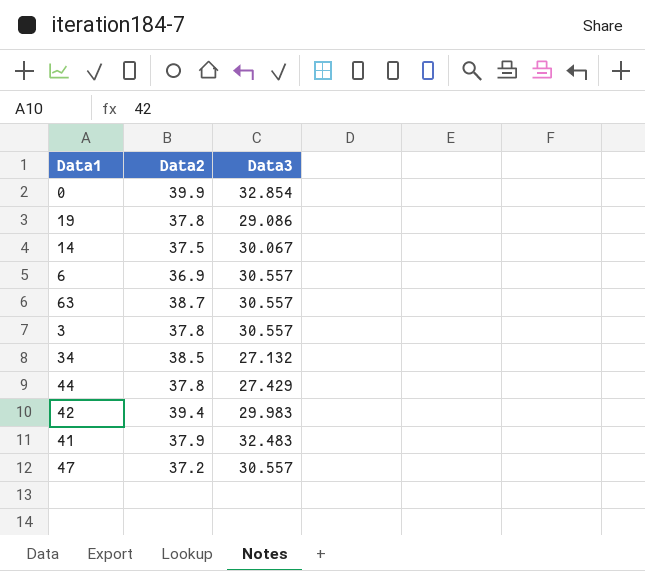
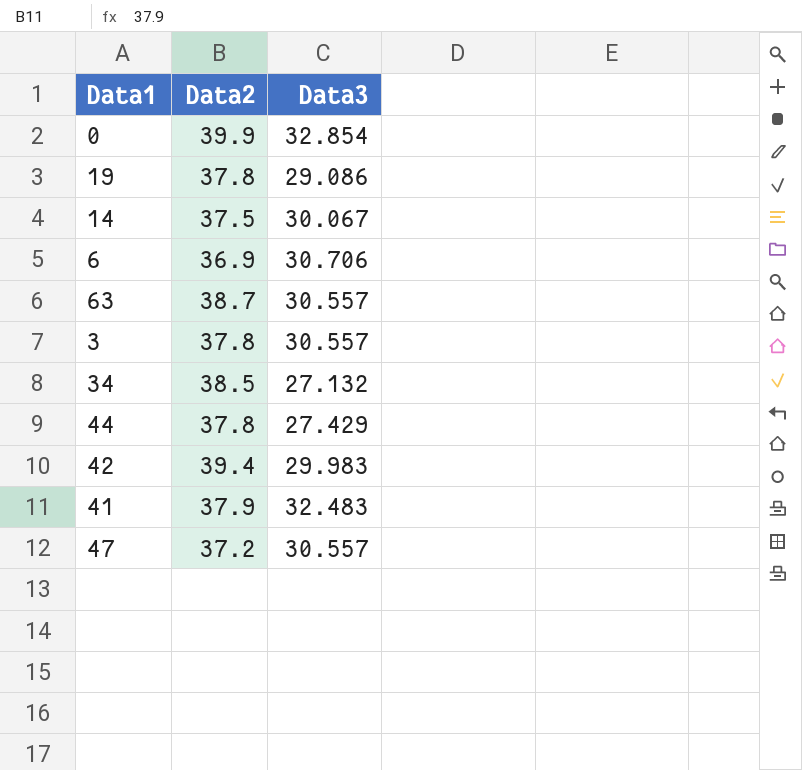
6 | Data3: 30.557 -> 30.706

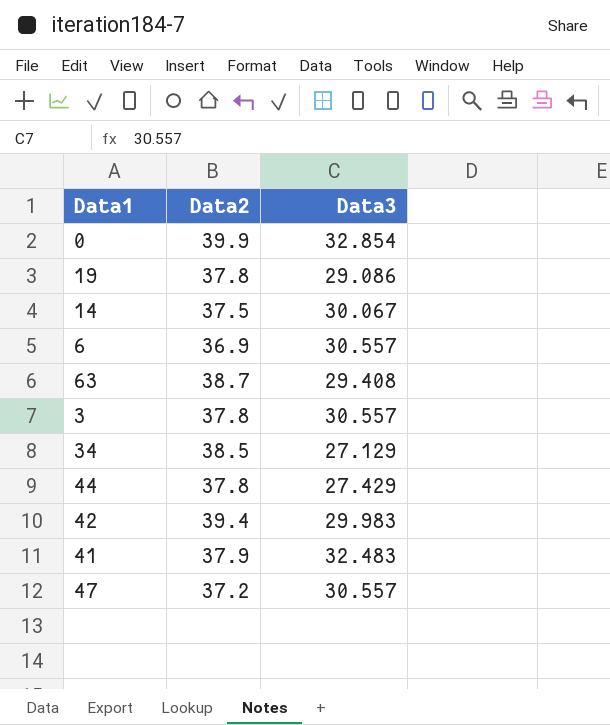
6 | Data3: 30.706 -> 30.557
63 | Data3: 30.557 -> 29.408
34 | Data3: 27.132 -> 27.129

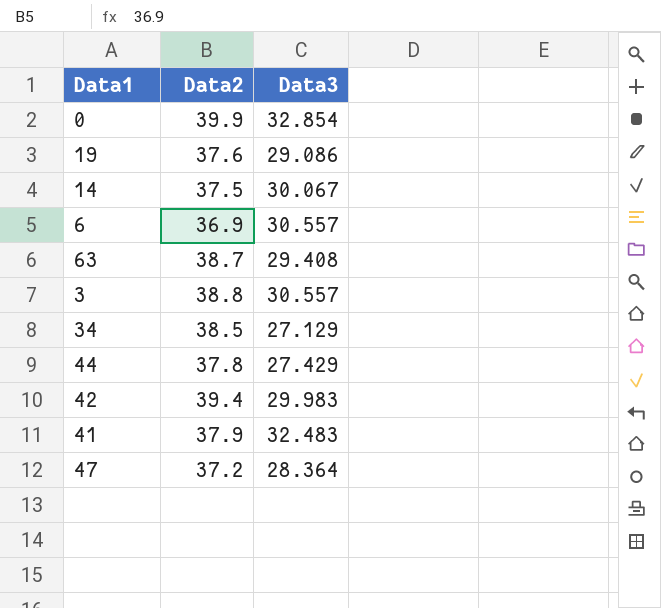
19 | Data2: 37.8 -> 37.6
3 | Data2: 37.8 -> 38.8
47 | Data3: 30.557 -> 28.364

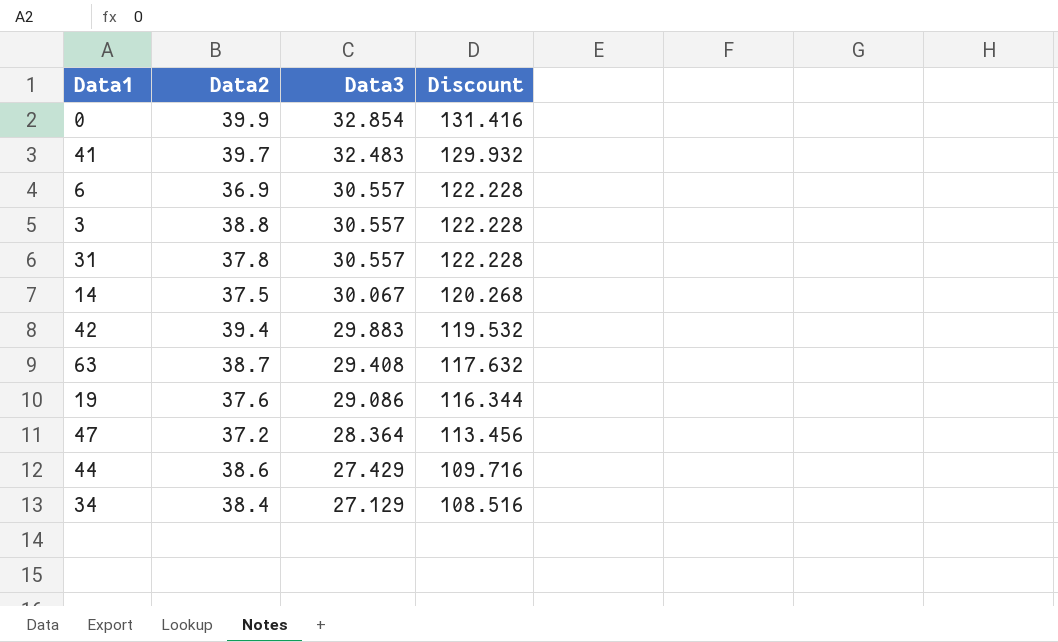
row order: none -> Data3 descending
column Discount | formula: none -> [Data3] * 4
41 | Data2: 37.9 -> 39.7
row 31: none -> 37.8 | 30.557 | 122.228
42 | Data3: 29.983 -> 29.883
44 | Data2: 37.8 -> 38.6
34 | Data2: 38.5 -> 38.4

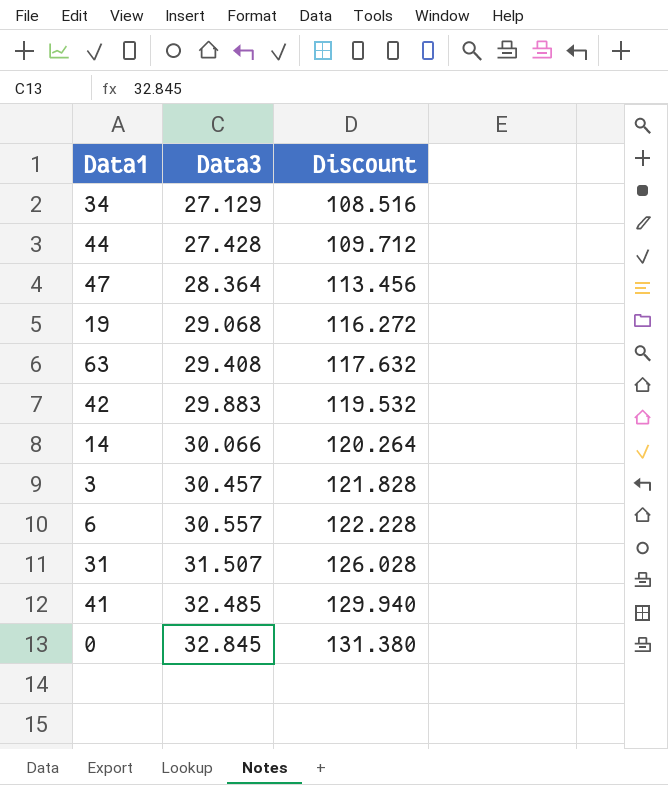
row order: Data3 descending -> Data3 ascending
column Data2 | position: 2 -> none
44 | Data3: 27.429 -> 27.428
44 | Discount: 109.716 -> 109.712
19 | Data3: 29.086 -> 29.068
19 | Discount: 116.344 -> 116.272
14 | Data3: 30.067 -> 30.066
14 | Discount: 120.268 -> 120.264
3 | Data3: 30.557 -> 30.457
3 | Discount: 122.228 -> 121.828
31 | Data3: 30.557 -> 31.507
31 | Discount: 122.228 -> 126.028
41 | Data3: 32.483 -> 32.485
41 | Discount: 129.932 -> 129.940
0 | Data3: 32.854 -> 32.845
0 | Discount: 131.416 -> 131.380

